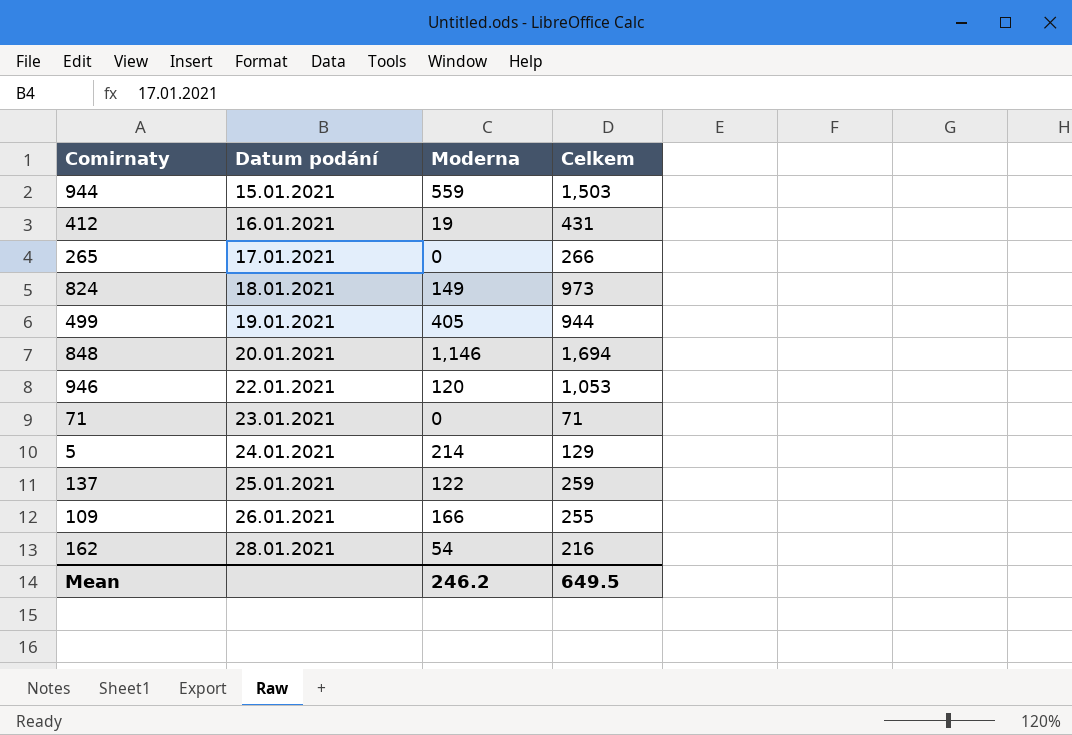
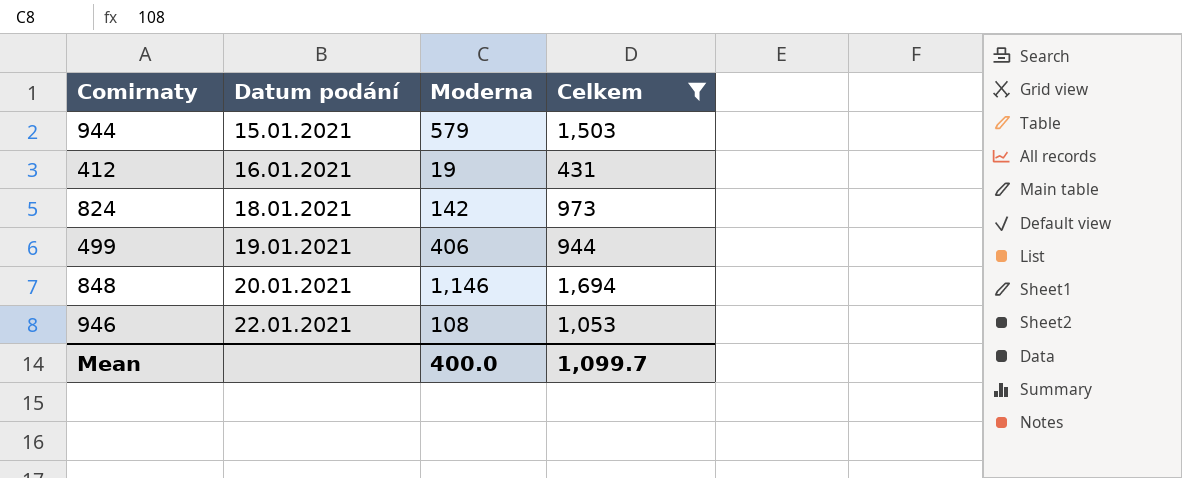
filter: none -> Celkem >= 431
944 | Moderna: 559 -> 579
824 | Moderna: 149 -> 142
499 | Moderna: 405 -> 406
946 | Moderna: 120 -> 108
Mean | Moderna: 246.2 -> 400.0
Mean | Celkem: 649.5 -> 1,099.7

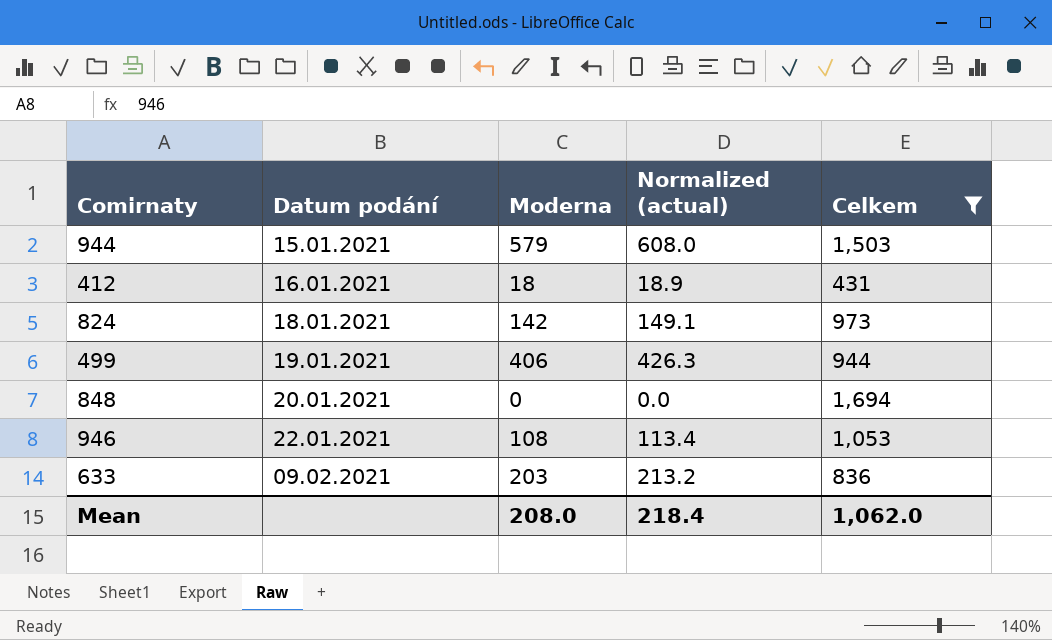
column Normalized (actual) | formula: none -> [Moderna] * 1.05
412 | Moderna: 19 -> 18
848 | Moderna: 1,146 -> 0
row 633: none -> 09.02.2021 | 203 | 213.2 | 836
Mean | Moderna: 400.0 -> 208.0
Mean | Celkem: 1,099.7 -> 1,062.0

